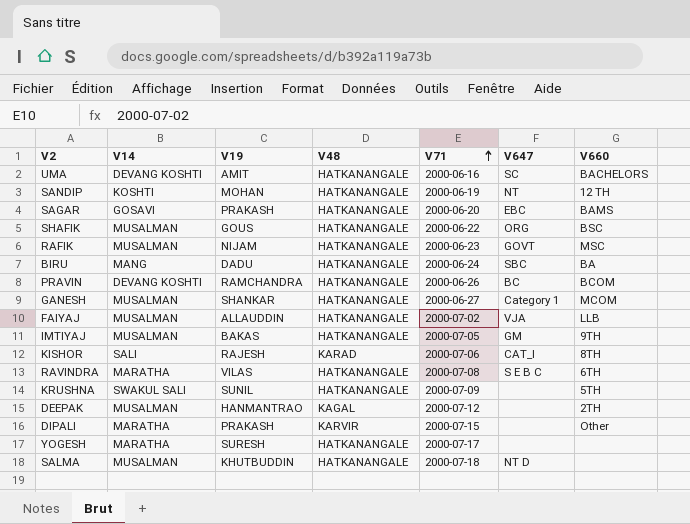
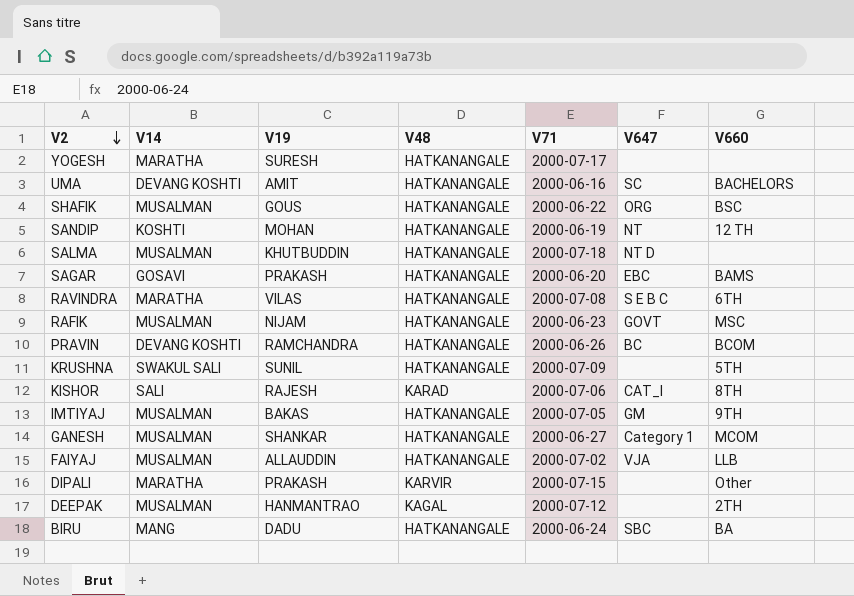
row order: V71 ascending -> V2 descending

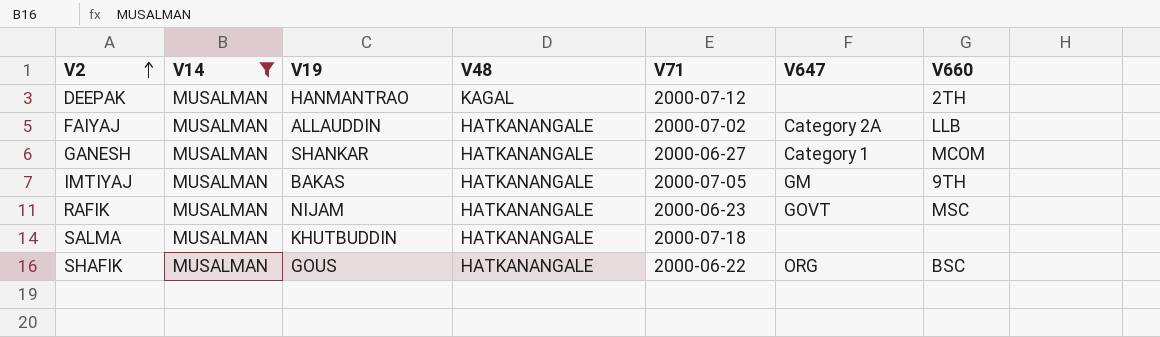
filter: none -> V14 = MUSALMAN
row order: V2 descending -> V2 ascending
FAIYAJ | V647: VJA -> Category 2A
SALMA | V647: NT D -> none

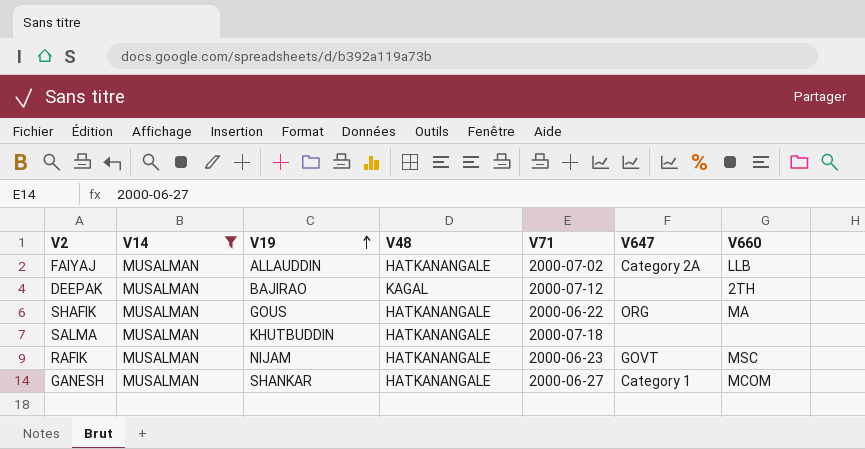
row order: V2 ascending -> V19 ascending
row IMTIYAJ: MUSALMAN | BAKAS | HATKANANGALE | 2000-07-05 | GM | 9TH -> none
DEEPAK | V19: HANMANTRAO -> BAJIRAO
SHAFIK | V660: BSC -> MA

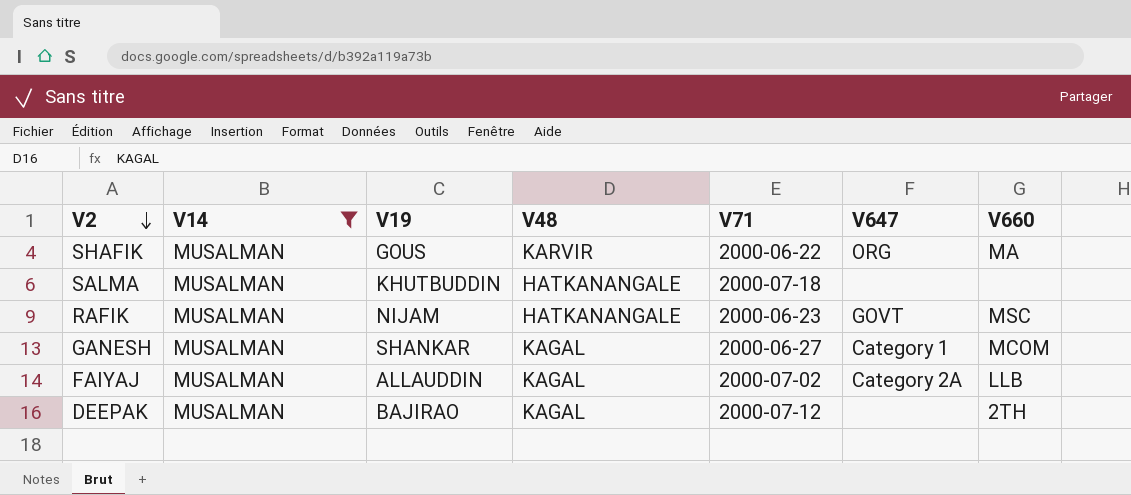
row order: V19 ascending -> V2 descending
SHAFIK | V48: HATKANANGALE -> KARVIR
GANESH | V48: HATKANANGALE -> KAGAL
FAIYAJ | V48: HATKANANGALE -> KAGAL

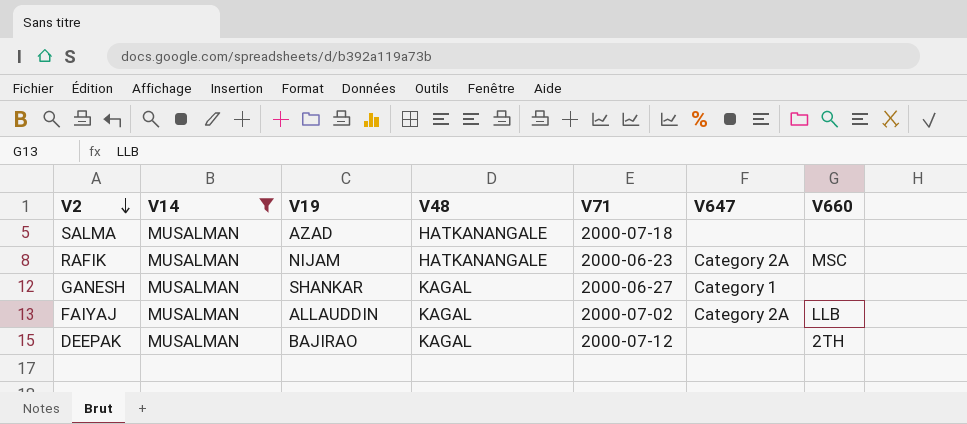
row SHAFIK: MUSALMAN | GOUS | KARVIR | 2000-06-22 | ORG | MA -> none
SALMA | V19: KHUTBUDDIN -> AZAD
RAFIK | V647: GOVT -> Category 2A
GANESH | V660: MCOM -> none

